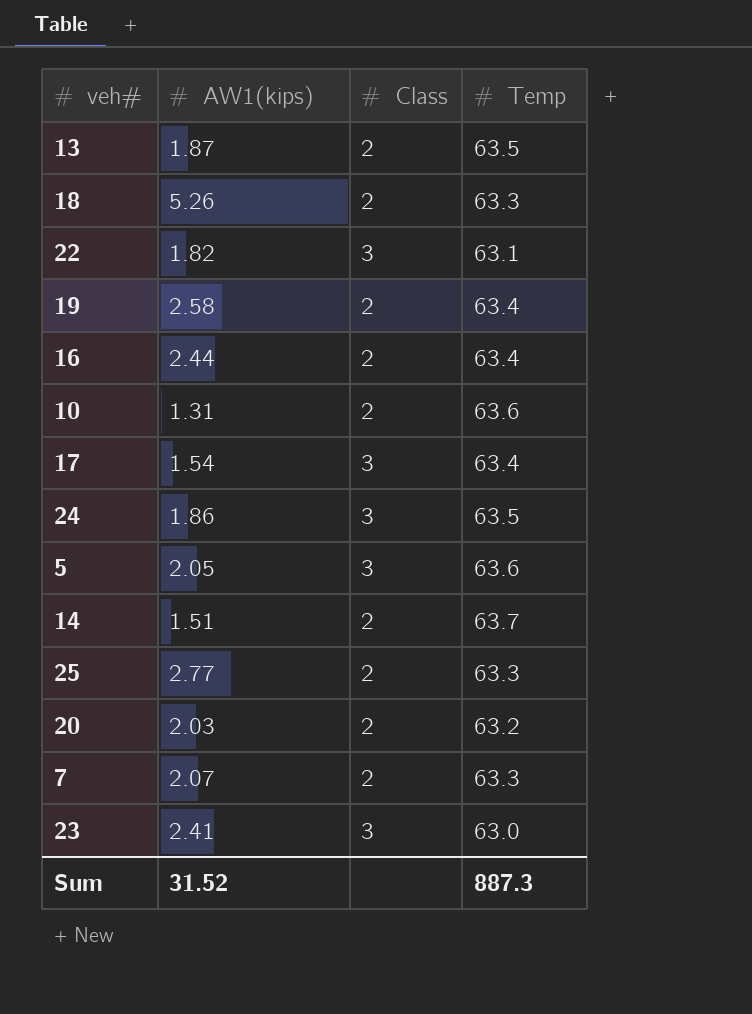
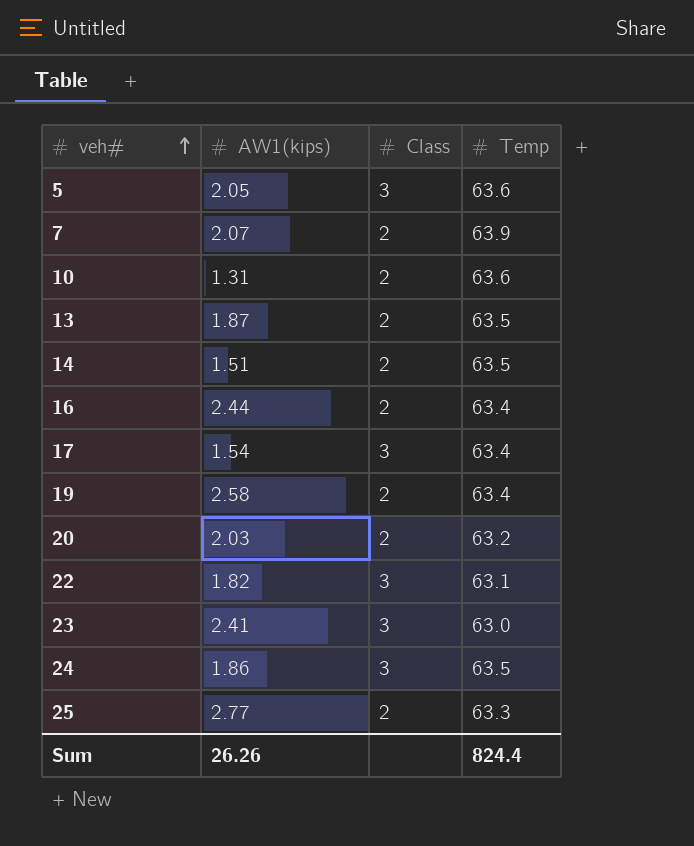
row order: none -> veh# ascending
row 18: 5.26 | 2 | 63.3 -> none
7 | Temp: 63.3 -> 63.9
14 | Temp: 63.7 -> 63.5
Sum | AW1(kips): 31.52 -> 26.26
Sum | Temp: 887.3 -> 824.4

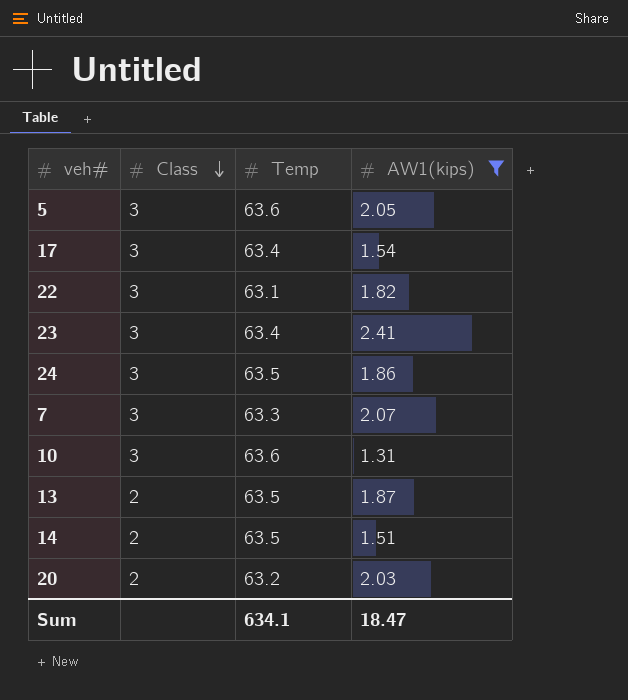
filter: none -> AW1(kips) <= 2.41
row order: veh# ascending -> Class descending
column AW1(kips) | position: 2 -> 4
23 | Temp: 63.0 -> 63.4
7 | Class: 2 -> 3
7 | Temp: 63.9 -> 63.3
10 | Class: 2 -> 3
Sum | Temp: 824.4 -> 634.1
Sum | AW1(kips): 26.26 -> 18.47

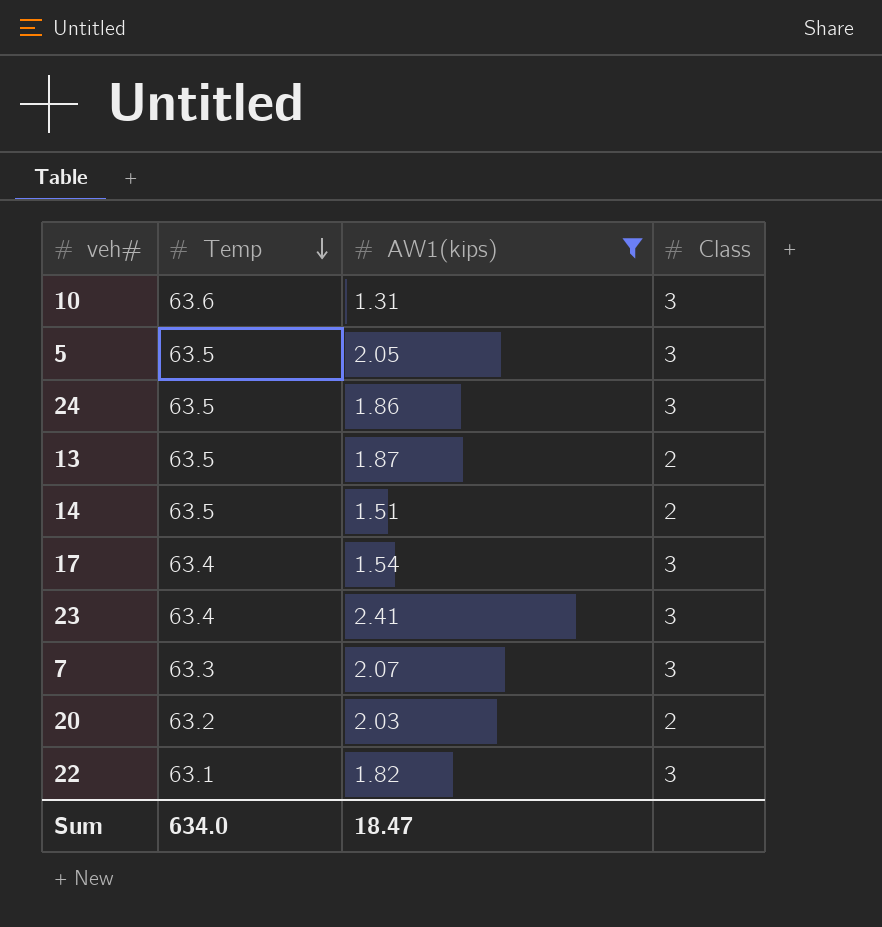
row order: Class descending -> Temp descending
column Class | position: 2 -> 4
5 | Temp: 63.6 -> 63.5
Sum | Temp: 634.1 -> 634.0

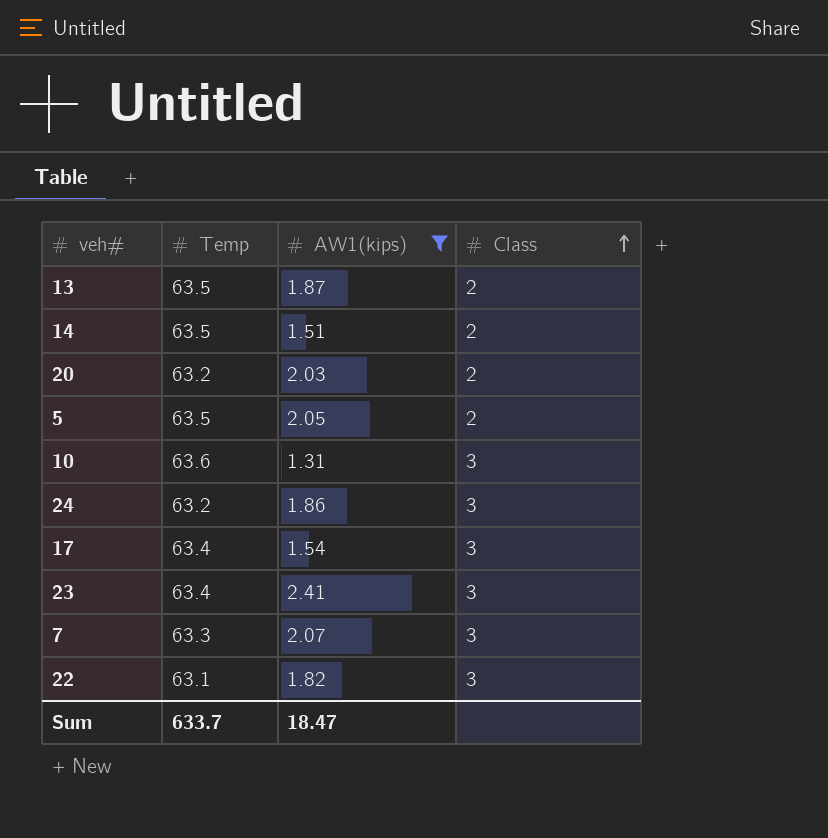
row order: Temp descending -> Class ascending
5 | Class: 3 -> 2
24 | Temp: 63.5 -> 63.2
Sum | Temp: 634.0 -> 633.7

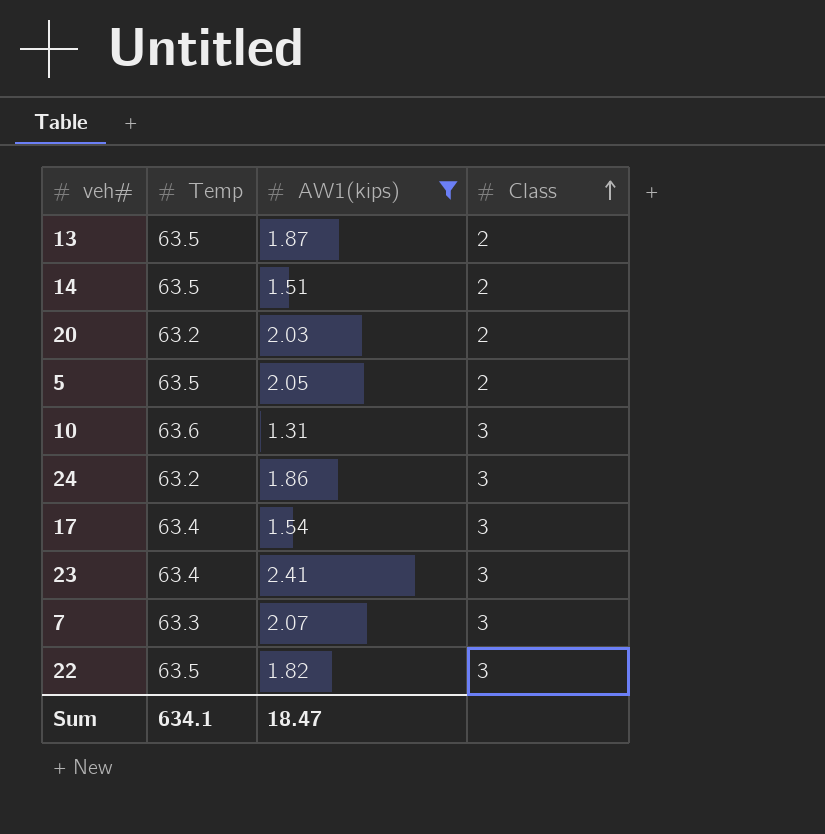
22 | Temp: 63.1 -> 63.5
Sum | Temp: 633.7 -> 634.1

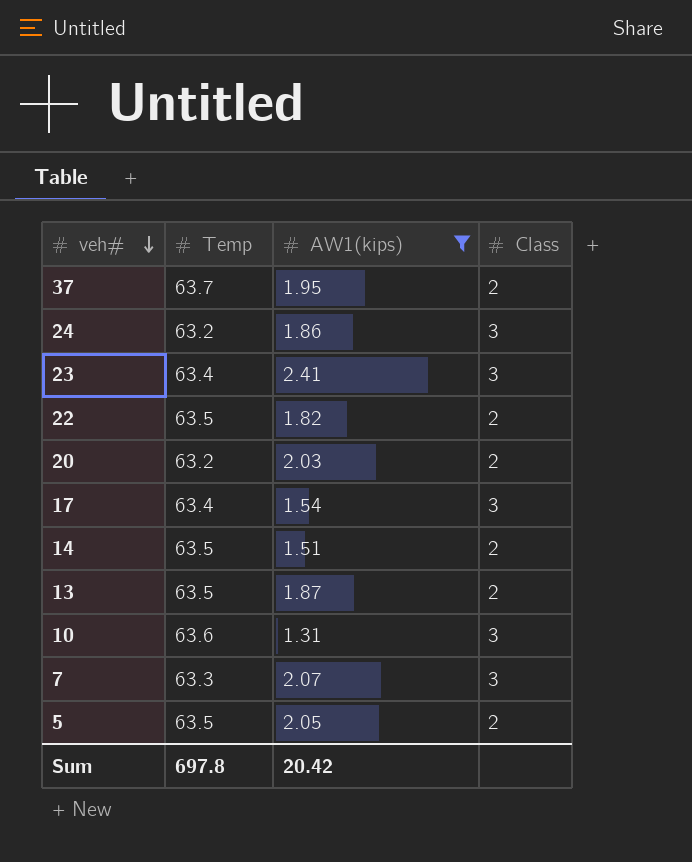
row order: Class ascending -> veh# descending
row 37: none -> 63.7 | 1.95 | 2
22 | Class: 3 -> 2
Sum | Temp: 634.1 -> 697.8
Sum | AW1(kips): 18.47 -> 20.42

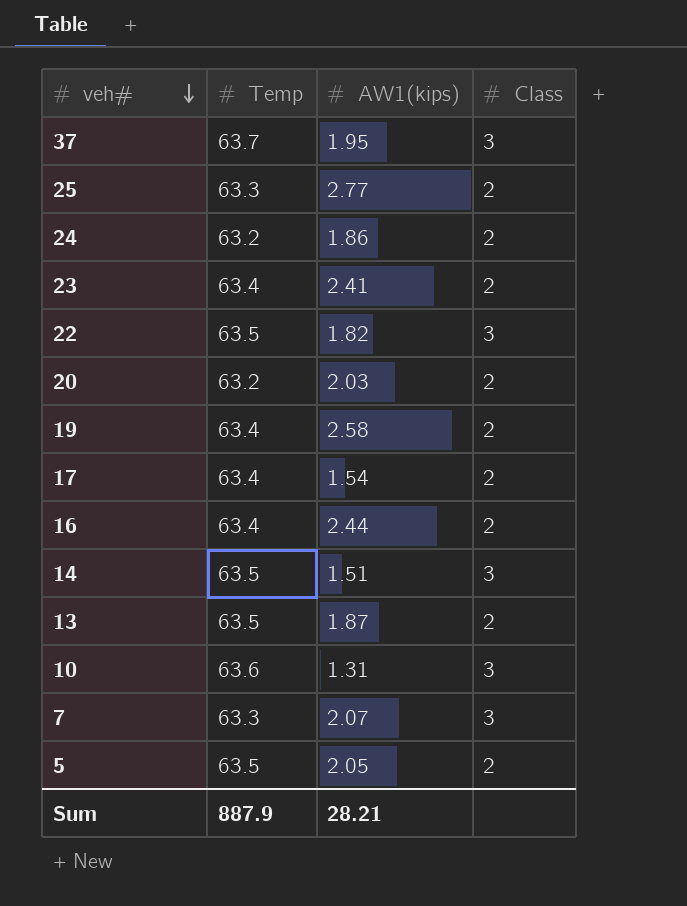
filter: AW1(kips) <= 2.41 -> none
37 | Class: 2 -> 3
24 | Class: 3 -> 2
23 | Class: 3 -> 2
22 | Class: 2 -> 3
17 | Class: 3 -> 2
14 | Class: 2 -> 3
Sum | Temp: 697.8 -> 887.9
Sum | AW1(kips): 20.42 -> 28.21

